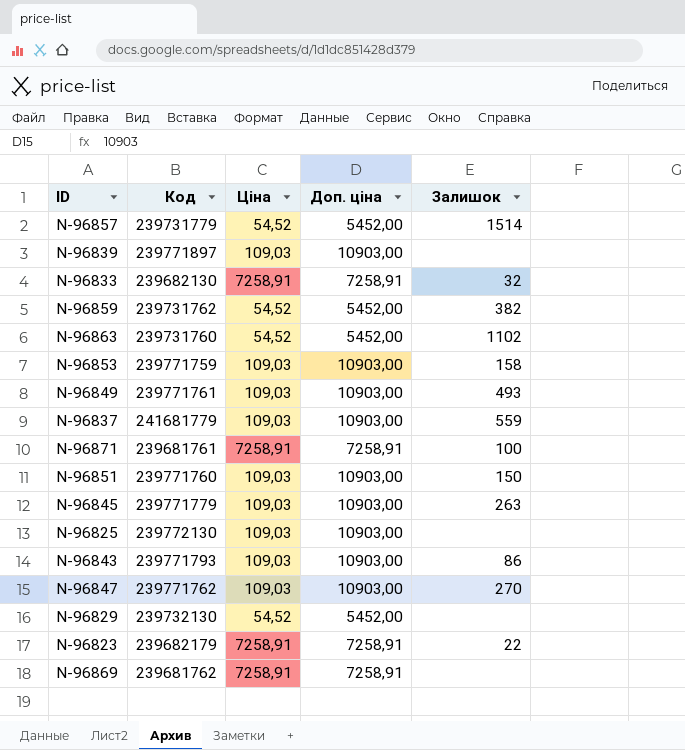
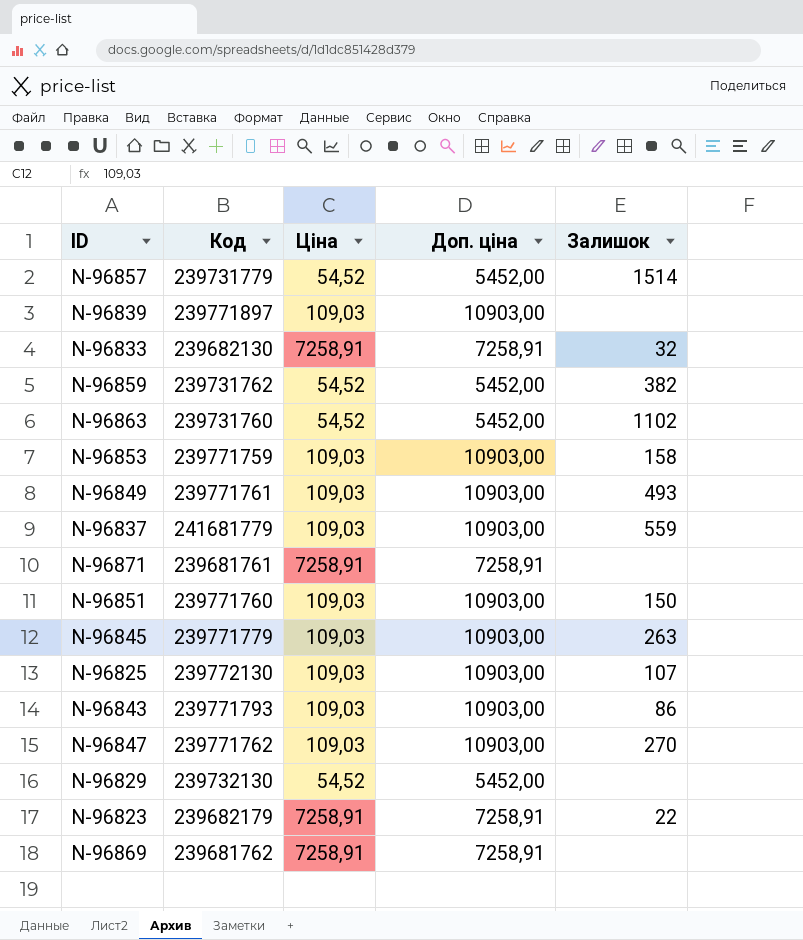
N-96871 | Залишок: 100 -> none
N-96825 | Залишок: none -> 107

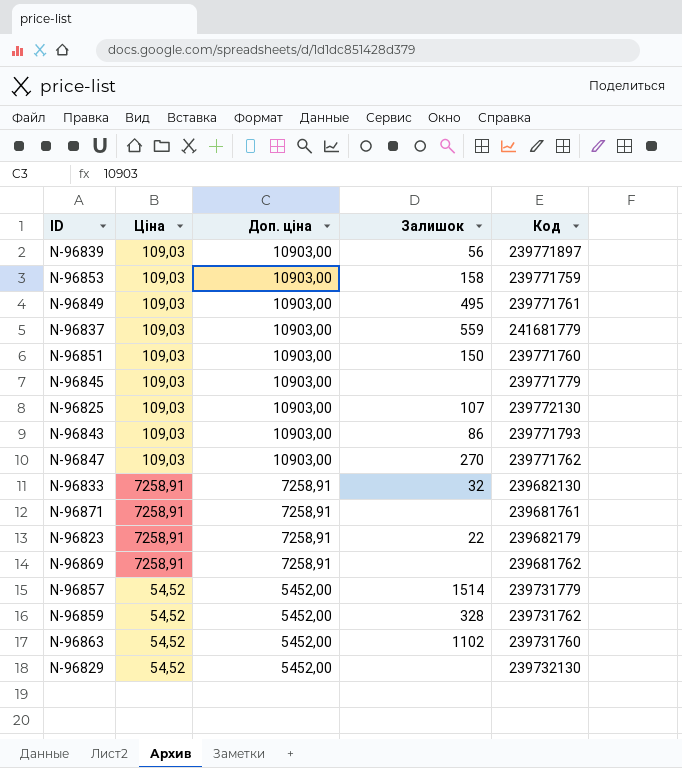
row order: none -> Доп. ціна descending
column Код | position: 2 -> 5
N-96839 | Залишок: none -> 56
N-96849 | Залишок: 493 -> 495
N-96845 | Залишок: 263 -> none
N-96859 | Залишок: 382 -> 328

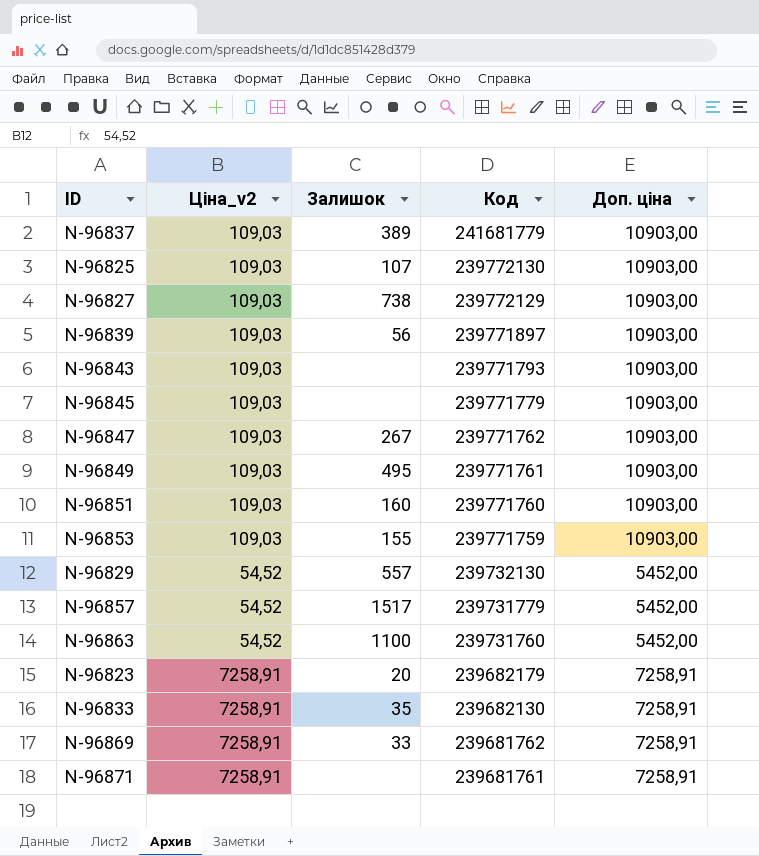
row order: Доп. ціна descending -> Код descending
column name: Ціна -> Ціна_v2
column Доп. ціна | position: 3 -> 5
row N-96859: 54,52 | 5452,00 | 328 | 239731762 -> none
N-96837 | Залишок: 559 -> 389
row N-96827: none -> 109,03 | 738 | 239772129 | 10903,00
N-96843 | Залишок: 86 -> none
N-96847 | Залишок: 270 -> 267
N-96851 | Залишок: 150 -> 160
N-96853 | Залишок: 158 -> 155
N-96829 | Залишок: none -> 557
N-96857 | Залишок: 1514 -> 1517
N-96863 | Залишок: 1102 -> 1100
N-96823 | Залишок: 22 -> 20
N-96833 | Залишок: 32 -> 35
N-96869 | Залишок: none -> 33

